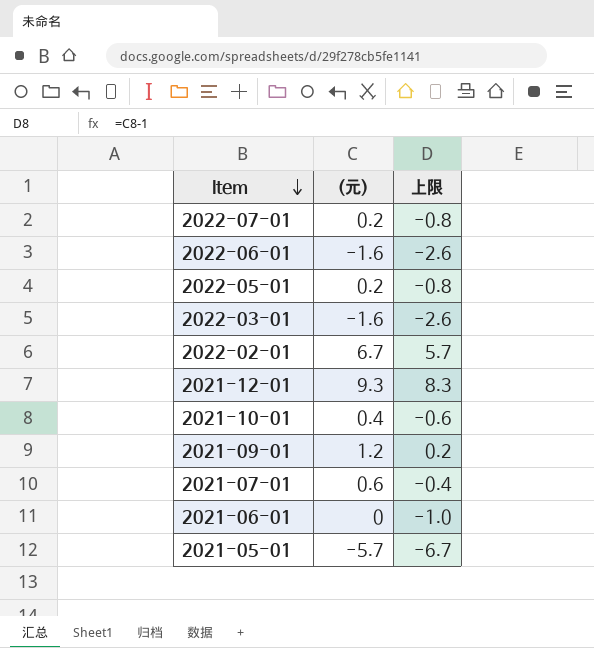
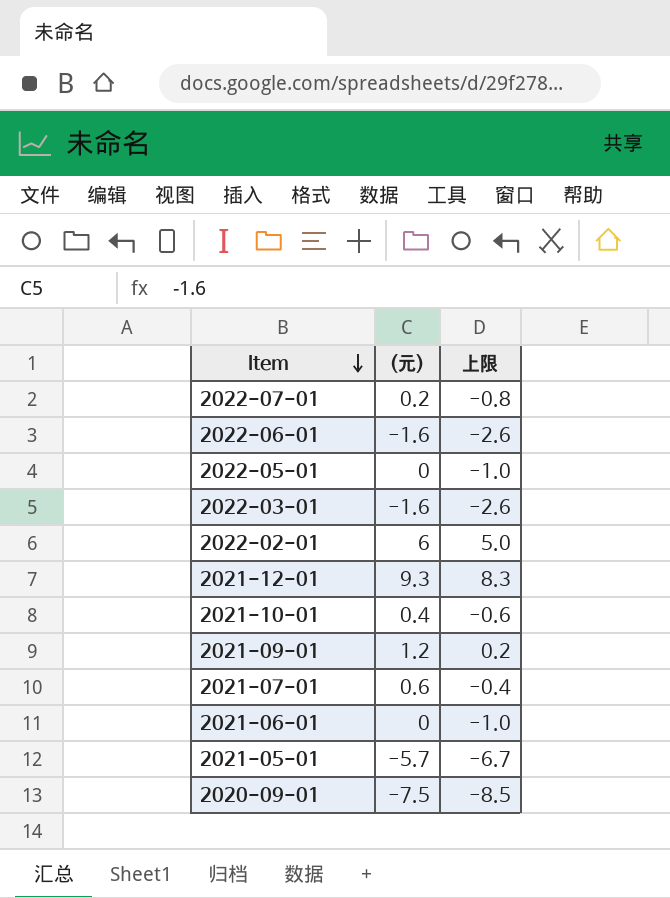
2022-05-01 | (元): 0.2 -> 0
2022-05-01 | 上限: -0.8 -> -1.0
2022-02-01 | (元): 6.7 -> 6
2022-02-01 | 上限: 5.7 -> 5.0
row 2020-09-01: none -> -7.5 | -8.5

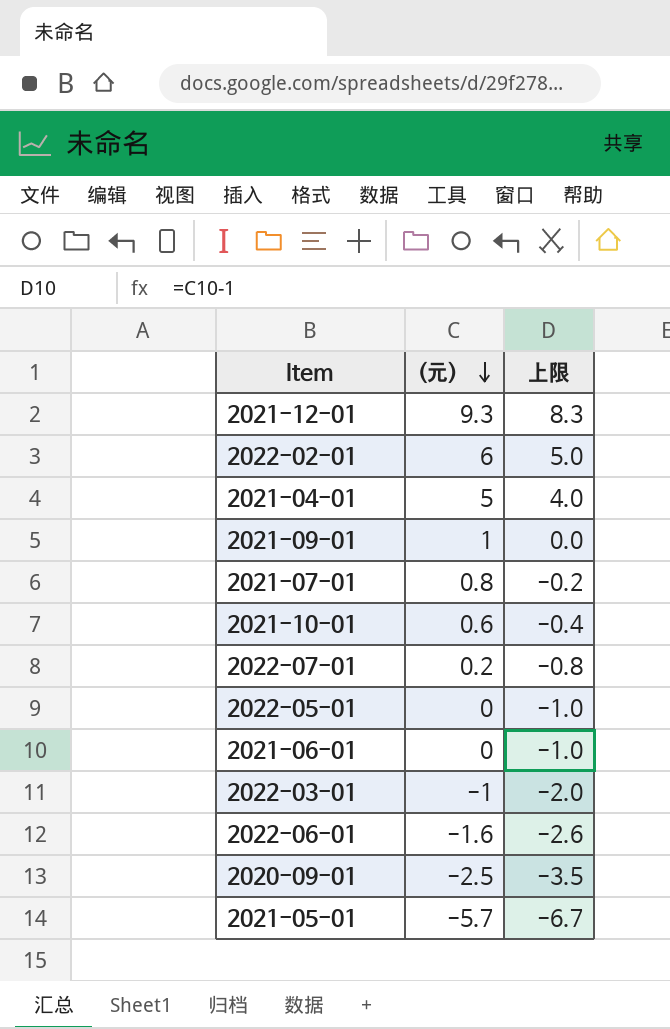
row order: Item descending -> (元) descending
row 2021-04-01: none -> 5 | 4.0
2021-09-01 | (元): 1.2 -> 1
2021-09-01 | 上限: 0.2 -> 0.0
2021-07-01 | (元): 0.6 -> 0.8
2021-07-01 | 上限: -0.4 -> -0.2
2021-10-01 | (元): 0.4 -> 0.6
2021-10-01 | 上限: -0.6 -> -0.4
2022-03-01 | (元): -1.6 -> -1
2022-03-01 | 上限: -2.6 -> -2.0
2020-09-01 | (元): -7.5 -> -2.5
2020-09-01 | 上限: -8.5 -> -3.5

